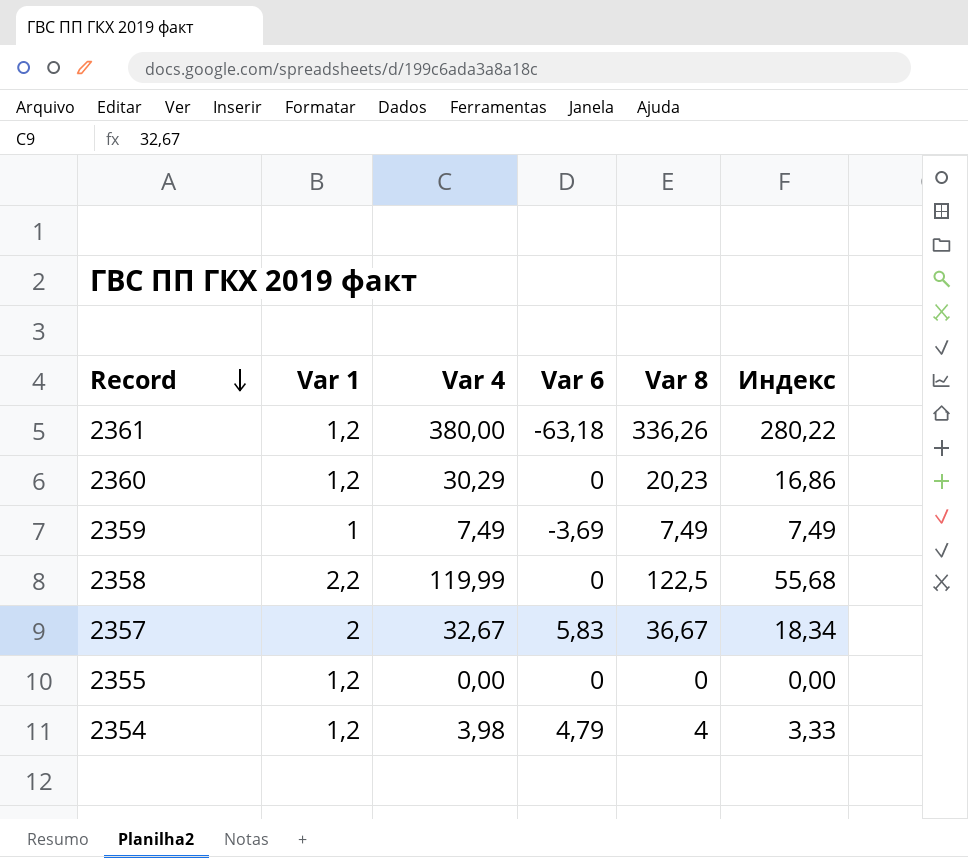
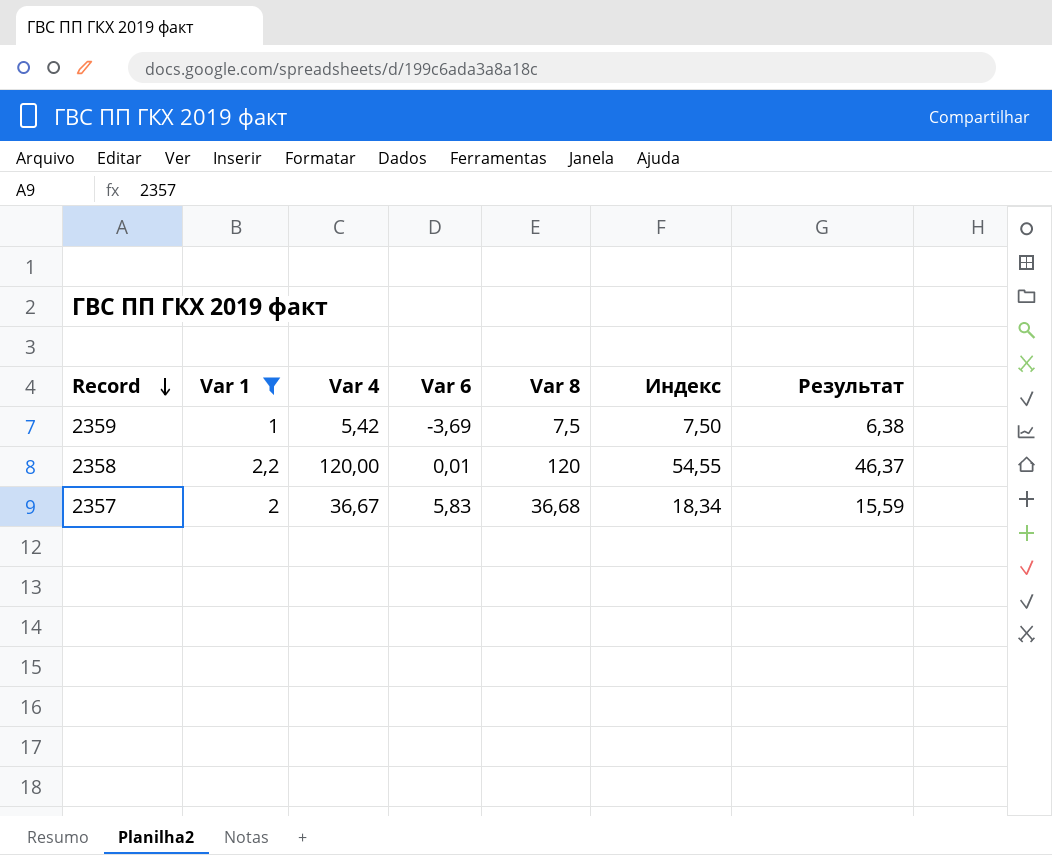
filter: none -> Var 1 != 1,2
column Результат | formula: none -> [Индекс] * 0,85
2359 | Var 4: 7,49 -> 5,42
2359 | Var 8: 7,49 -> 7,5
2359 | Индекс: 7,49 -> 7,50
2358 | Var 4: 119,99 -> 120,00
2358 | Var 6: 0 -> 0,01
2358 | Var 8: 122,5 -> 120
2358 | Индекс: 55,68 -> 54,55
2357 | Var 4: 32,67 -> 36,67
2357 | Var 8: 36,67 -> 36,68

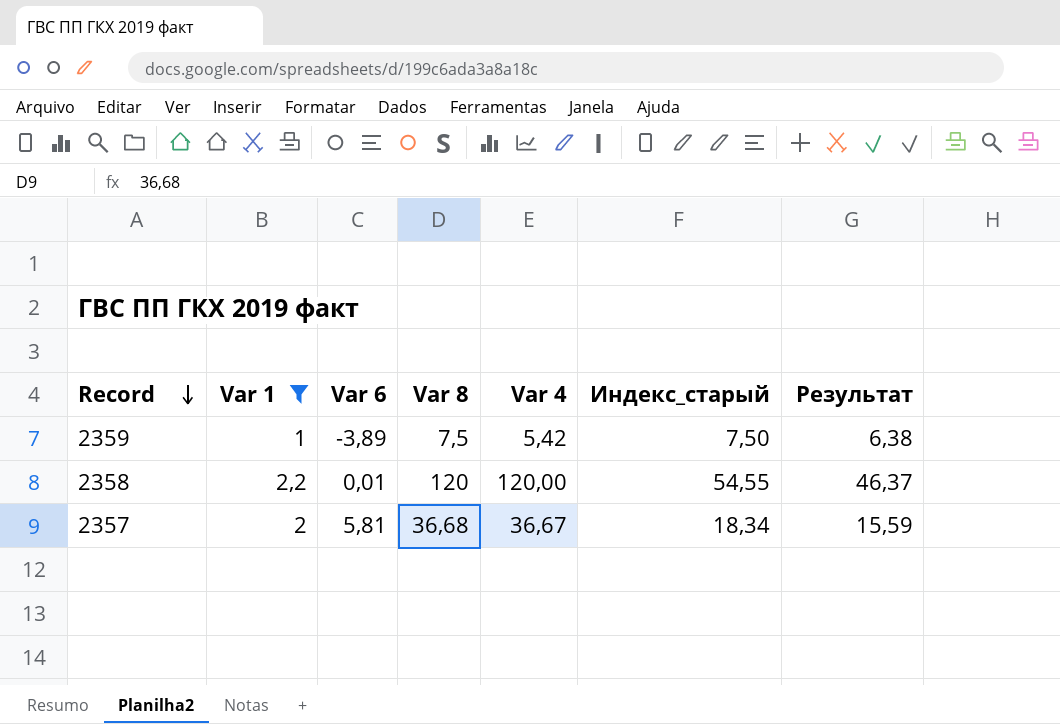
column Var 4 | position: 3 -> 5
column name: Индекс -> Индекс_старый
2359 | Var 6: -3,69 -> -3,89
2357 | Var 6: 5,83 -> 5,81

